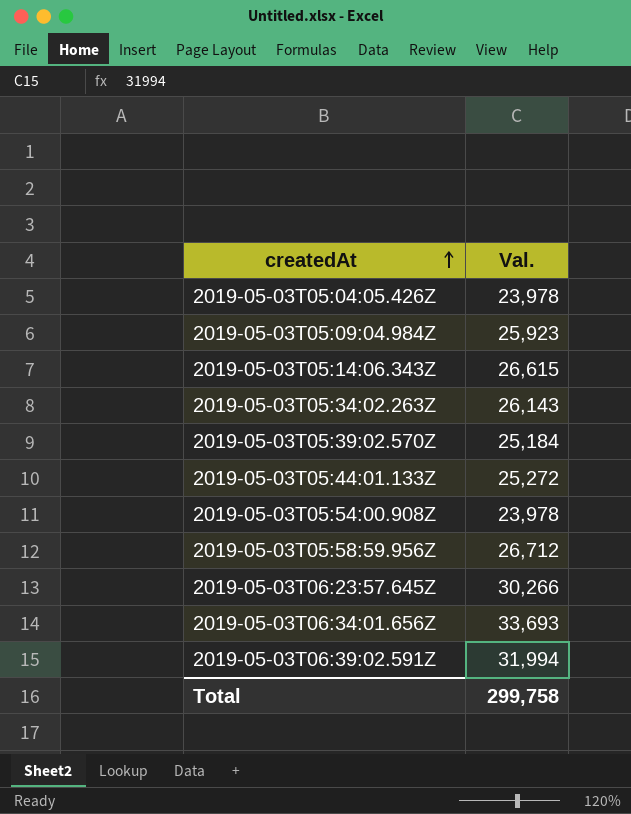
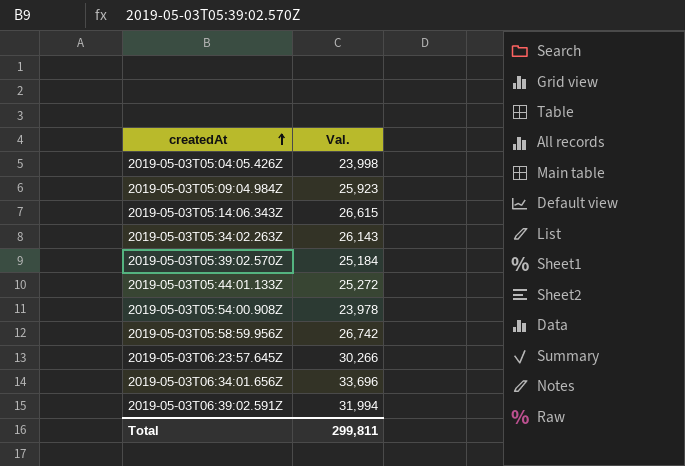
2019-05-03T05:04:05.426Z | Val.: 23,978 -> 23,998
2019-05-03T05:58:59.956Z | Val.: 26,712 -> 26,742
2019-05-03T06:34:01.656Z | Val.: 33,693 -> 33,696
Total | Val.: 299,758 -> 299,811

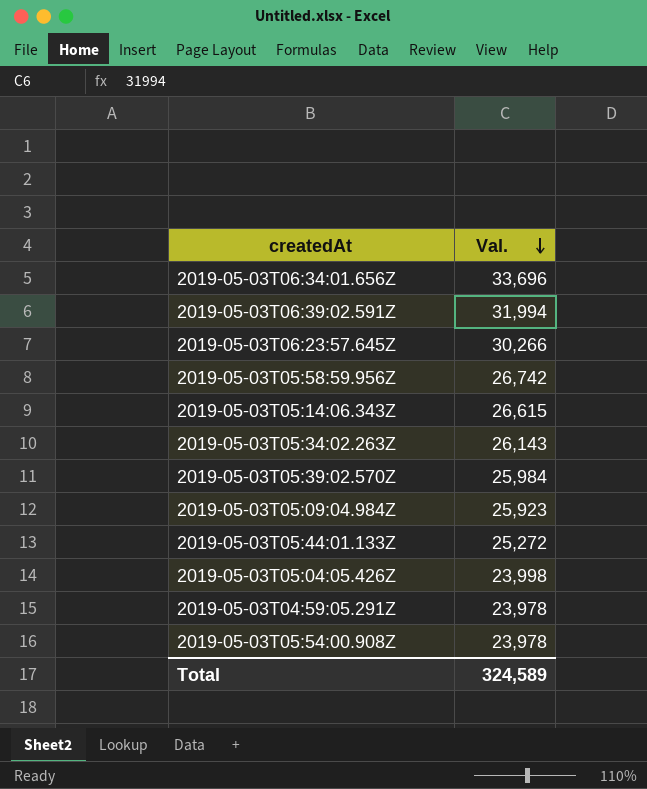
row order: createdAt ascending -> Val. descending
2019-05-03T05:39:02.570Z | Val.: 25,184 -> 25,984
row 2019-05-03T04:59:05.291Z: none -> 23,978
Total | Val.: 299,811 -> 324,589

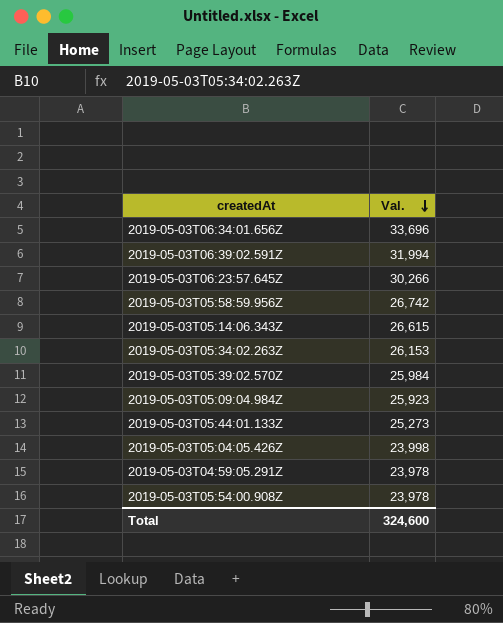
2019-05-03T05:34:02.263Z | Val.: 26,143 -> 26,153
2019-05-03T05:44:01.133Z | Val.: 25,272 -> 25,273
Total | Val.: 324,589 -> 324,600

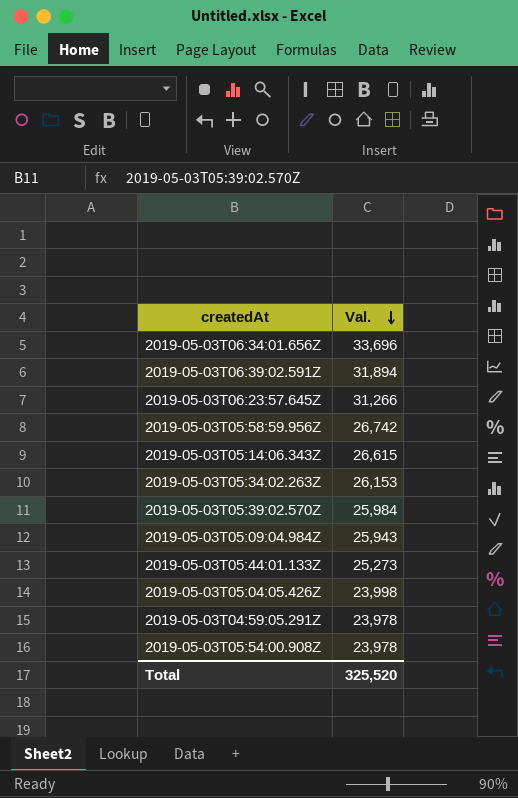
2019-05-03T06:39:02.591Z | Val.: 31,994 -> 31,894
2019-05-03T06:23:57.645Z | Val.: 30,266 -> 31,266
2019-05-03T05:09:04.984Z | Val.: 25,923 -> 25,943
Total | Val.: 324,600 -> 325,520

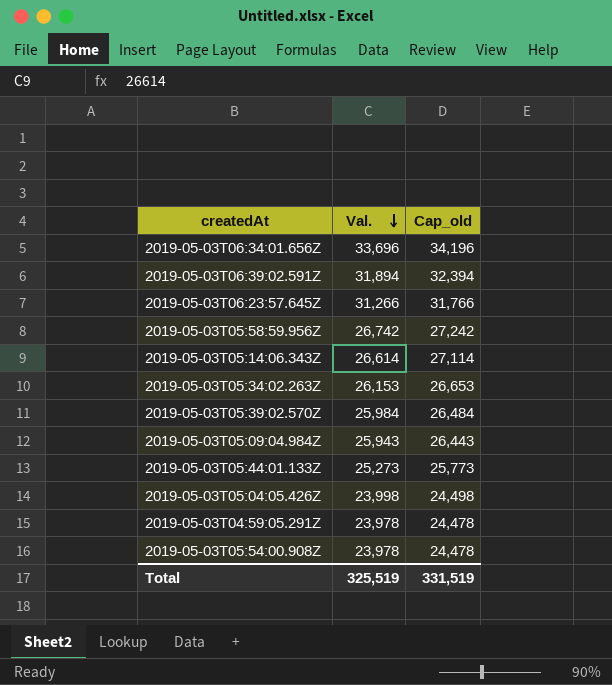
column Cap_old | formula: none -> [Val.] + 500
2019-05-03T05:14:06.343Z | Val.: 26,615 -> 26,614
Total | Val.: 325,520 -> 325,519

